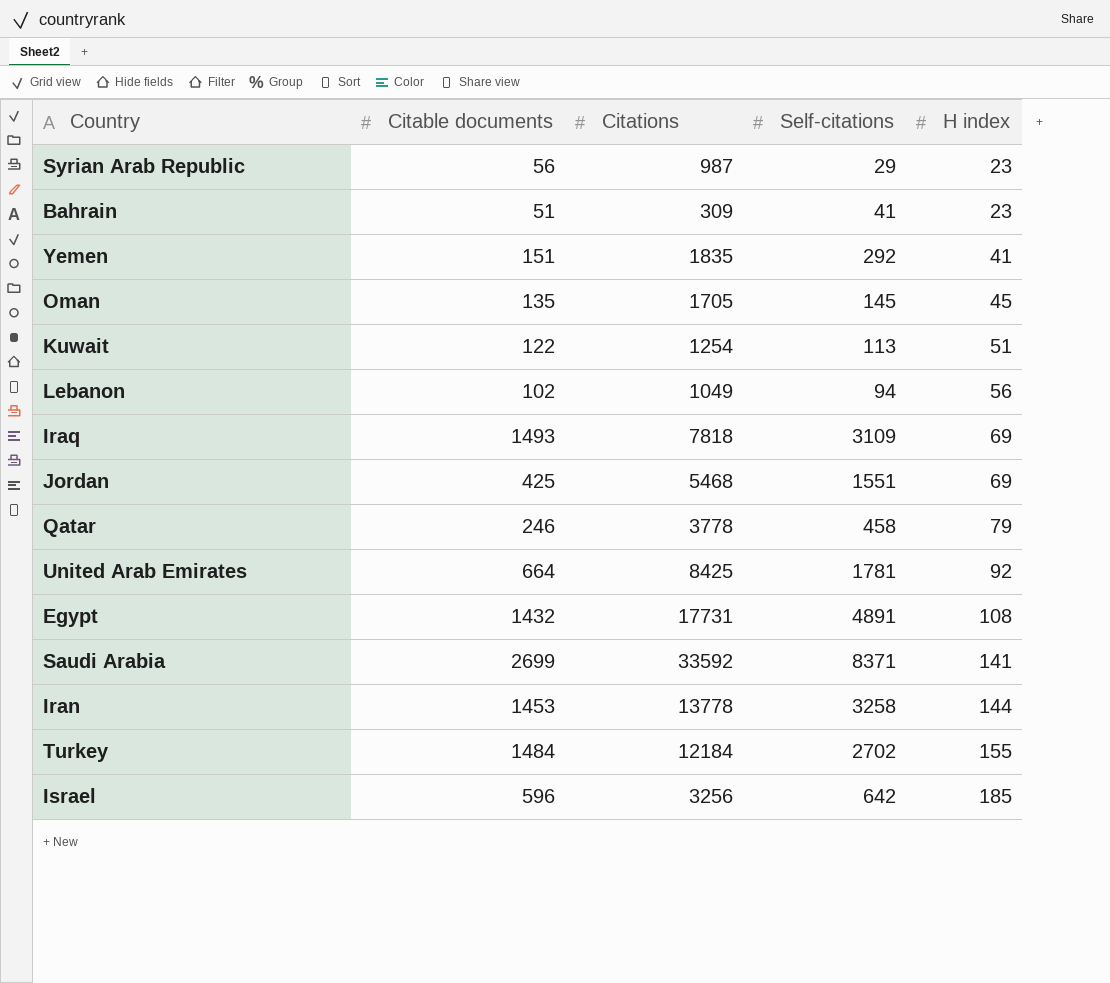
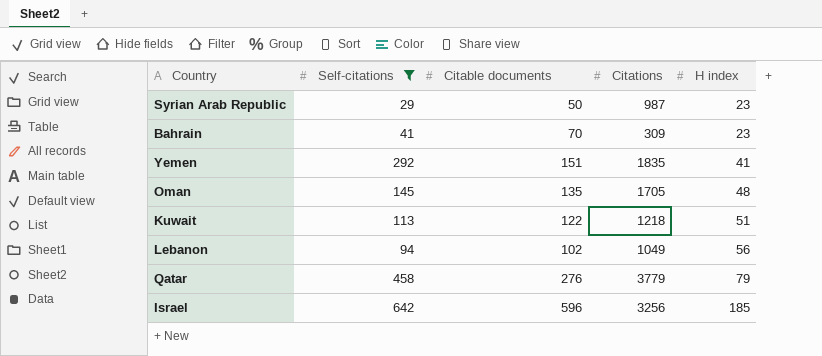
filter: none -> Self-citations <= 642
column Self-citations | position: 4 -> 2
Syrian Arab Republic | Citable documents: 56 -> 50
Bahrain | Citable documents: 51 -> 70
Oman | H index: 45 -> 48
Kuwait | Citations: 1254 -> 1218
Qatar | Citable documents: 246 -> 276
Qatar | Citations: 3778 -> 3779

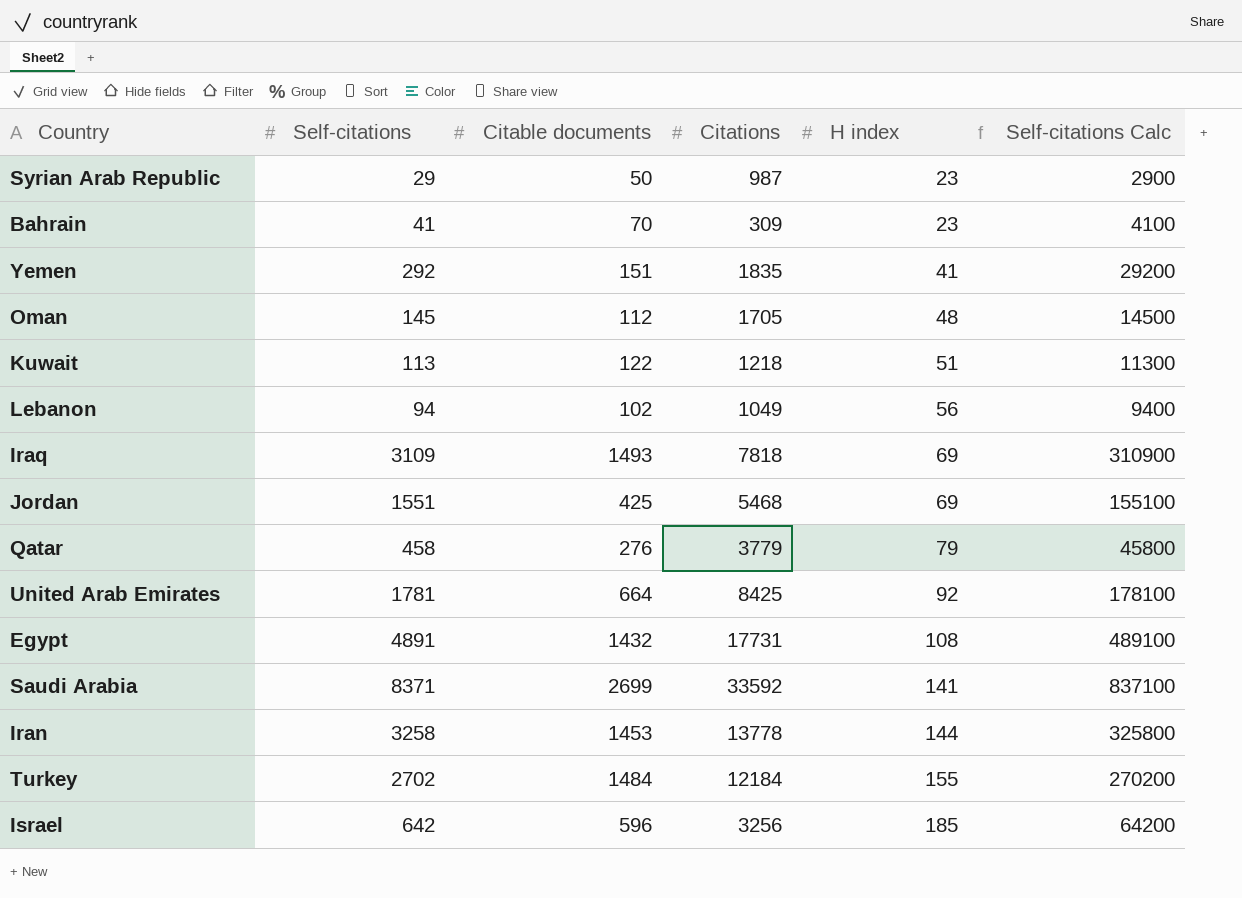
filter: Self-citations <= 642 -> none
column Self-citations Calc | formula: none -> [Self-citations] * 100
Oman | Citable documents: 135 -> 112

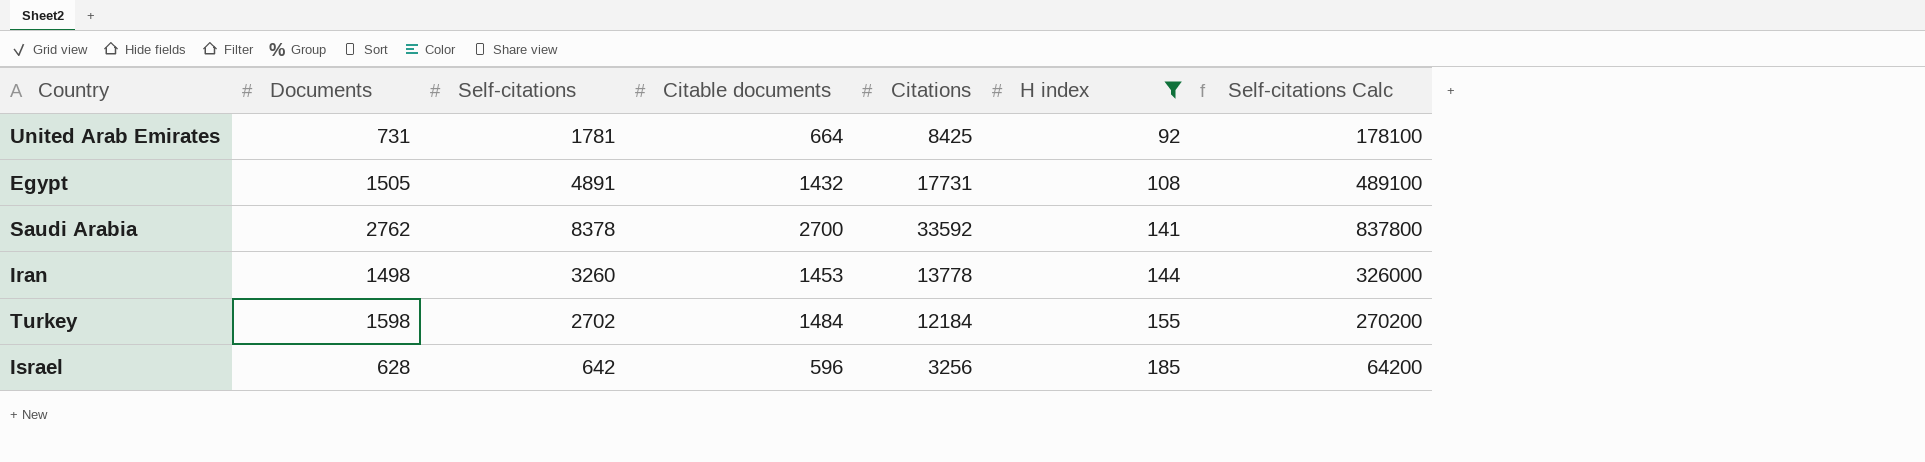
filter: none -> H index >= 92
column Documents | position: none -> 2
Saudi Arabia | Self-citations: 8371 -> 8378
Saudi Arabia | Citable documents: 2699 -> 2700
Saudi Arabia | Self-citations Calc: 837100 -> 837800
Iran | Self-citations: 3258 -> 3260
Iran | Self-citations Calc: 325800 -> 326000

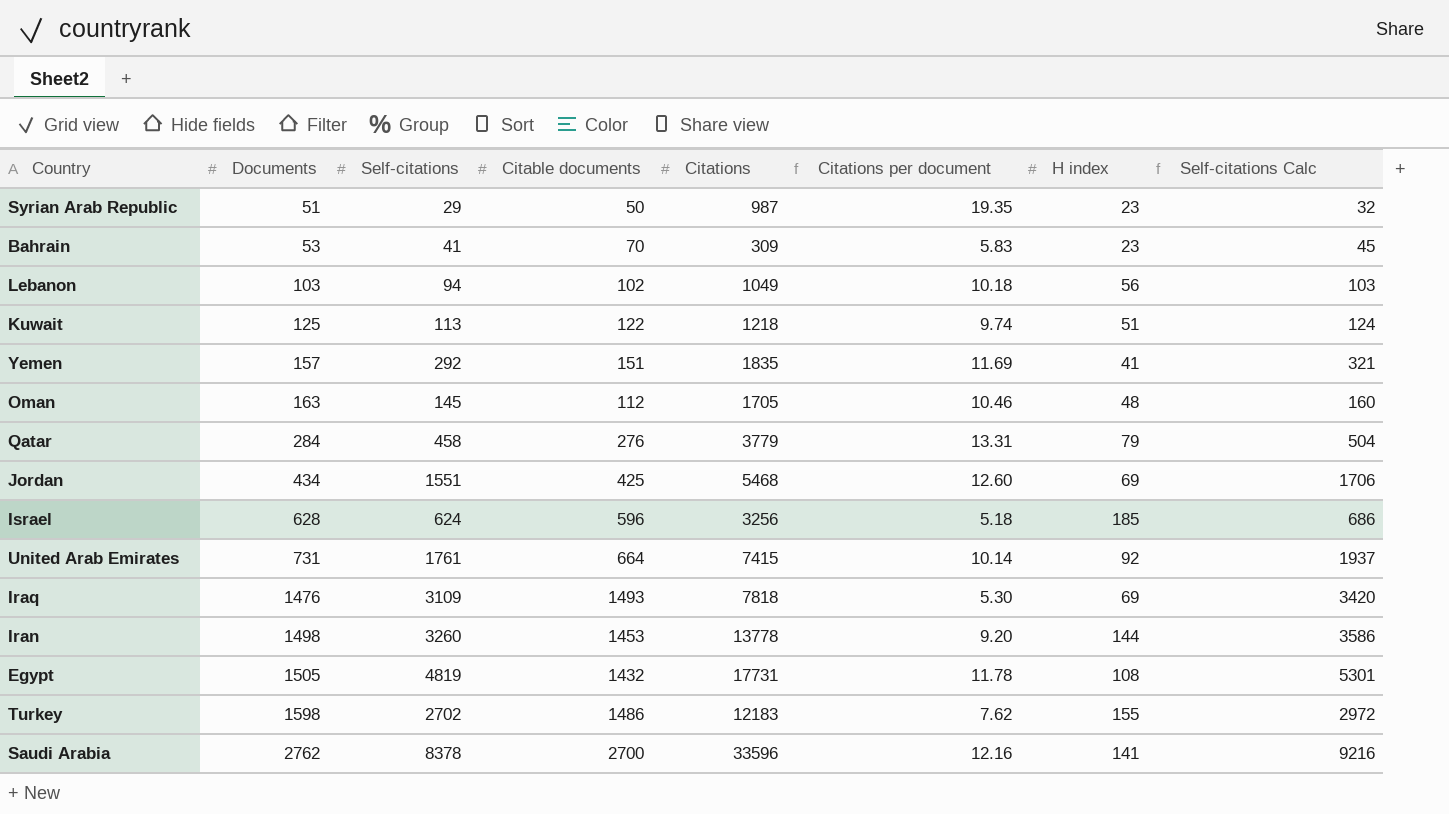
filter: H index >= 92 -> none
row order: H index ascending -> Documents ascending
column Citations per document | formula: none -> [Citations] / [Documents]
column Self-citations Calc | formula: [Self-citations] * 100 -> [Self-citations] * 1.1
Israel | Self-citations: 642 -> 624
United Arab Emirates | Self-citations: 1781 -> 1761
United Arab Emirates | Citations: 8425 -> 7415
Egypt | Self-citations: 4891 -> 4819
Turkey | Citable documents: 1484 -> 1486
Turkey | Citations: 12184 -> 12183
Saudi Arabia | Citations: 33592 -> 33596

